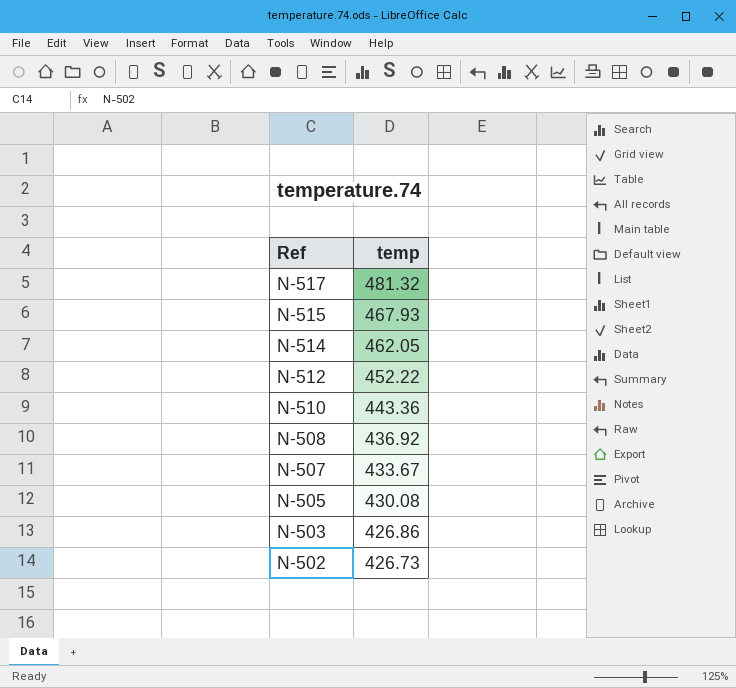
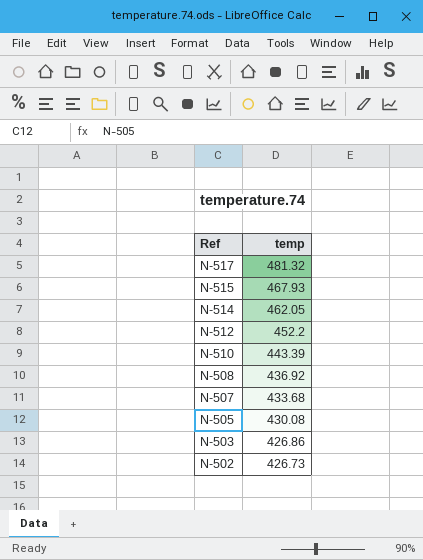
N-512 | temp: 452.22 -> 452.2
N-510 | temp: 443.36 -> 443.39
N-507 | temp: 433.67 -> 433.68

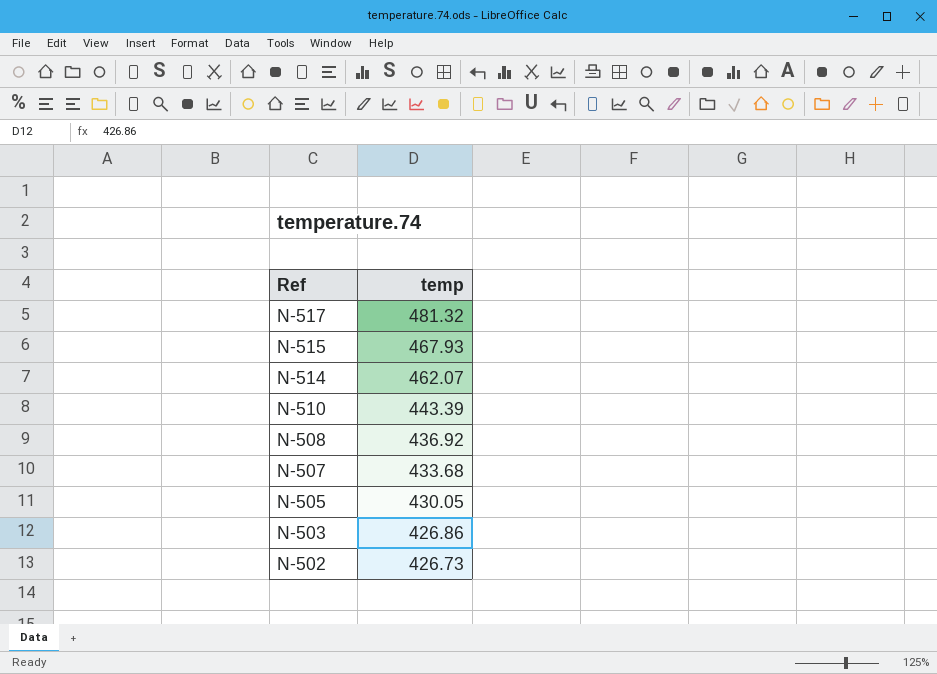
row N-512: 452.2 -> none
N-514 | temp: 462.05 -> 462.07
N-505 | temp: 430.08 -> 430.05

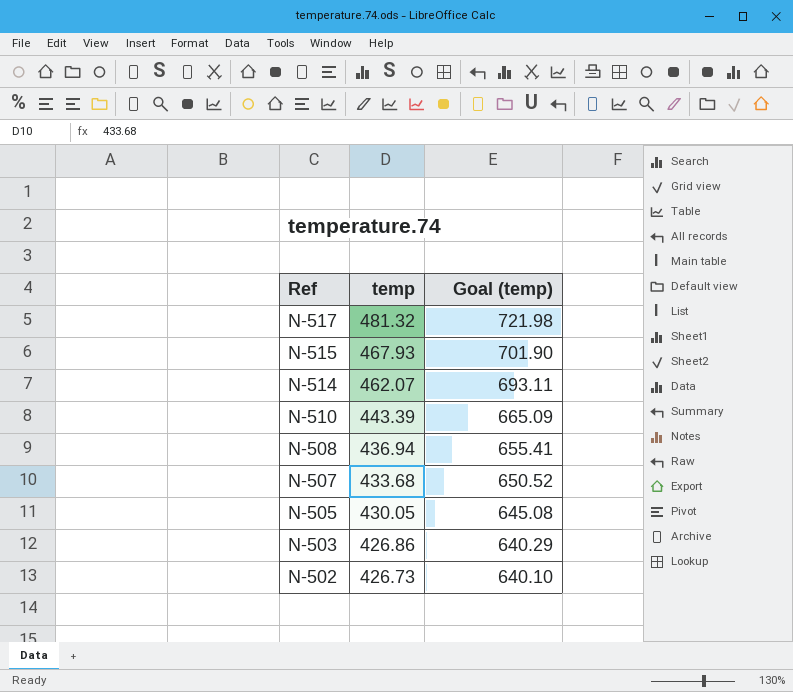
column Goal (temp) | formula: none -> [temp] * 1.5
N-508 | temp: 436.92 -> 436.94

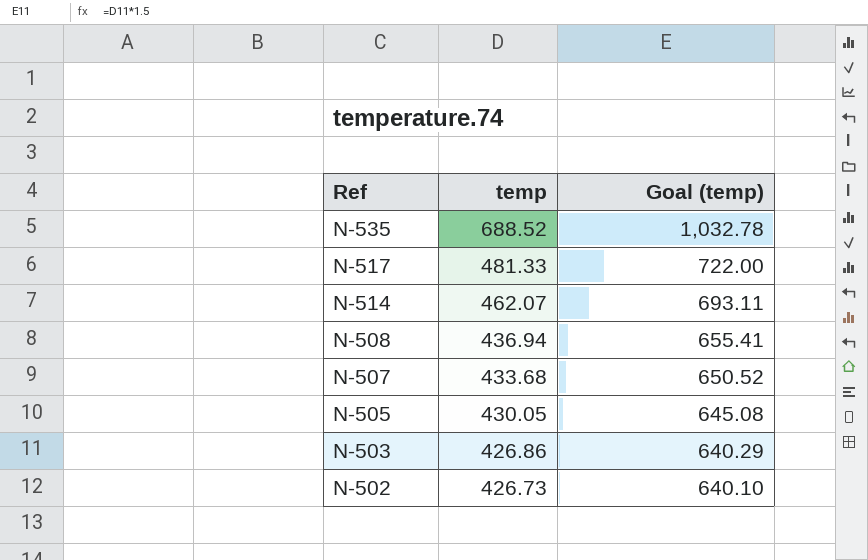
row N-515: 467.93 | 701.90 -> none
row N-510: 443.39 | 665.09 -> none
row N-535: none -> 688.52 | 1,032.78
N-517 | temp: 481.32 -> 481.33
N-517 | Goal (temp): 721.98 -> 722.00

